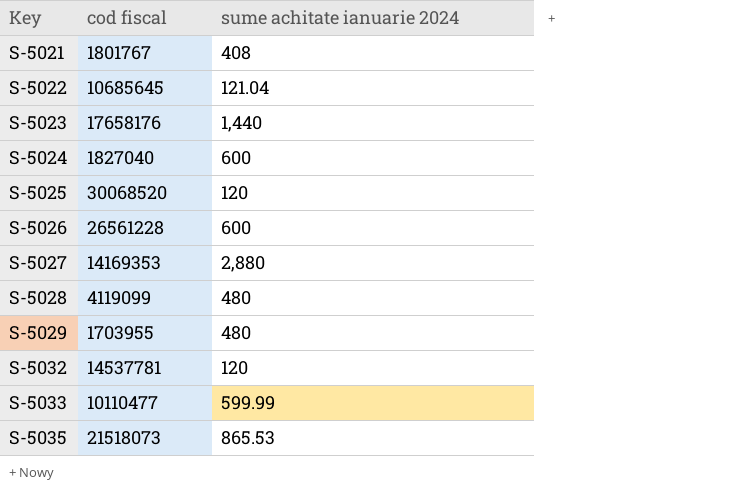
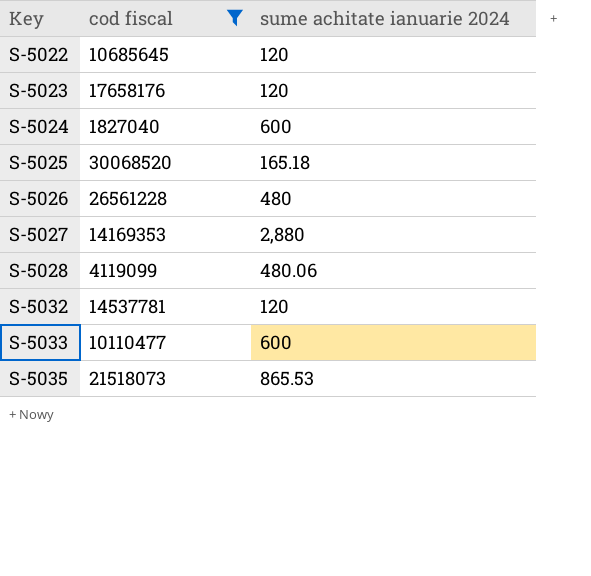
filter: none -> cod fiscal >= 1827040
S-5022 | sume achitate ianuarie 2024: 121.04 -> 120
S-5023 | sume achitate ianuarie 2024: 1,440 -> 120
S-5025 | sume achitate ianuarie 2024: 120 -> 165.18
S-5026 | sume achitate ianuarie 2024: 600 -> 480
S-5028 | sume achitate ianuarie 2024: 480 -> 480.06
S-5033 | sume achitate ianuarie 2024: 599.99 -> 600

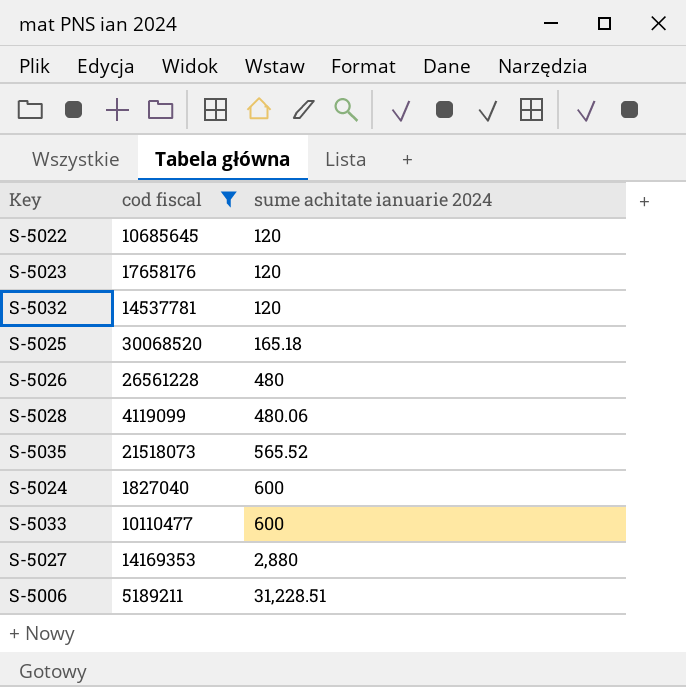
row order: Key ascending -> sume achitate ianuarie 2024 ascending
S-5035 | sume achitate ianuarie 2024: 865.53 -> 565.52
row S-5006: none -> 5189211 | 31,228.51

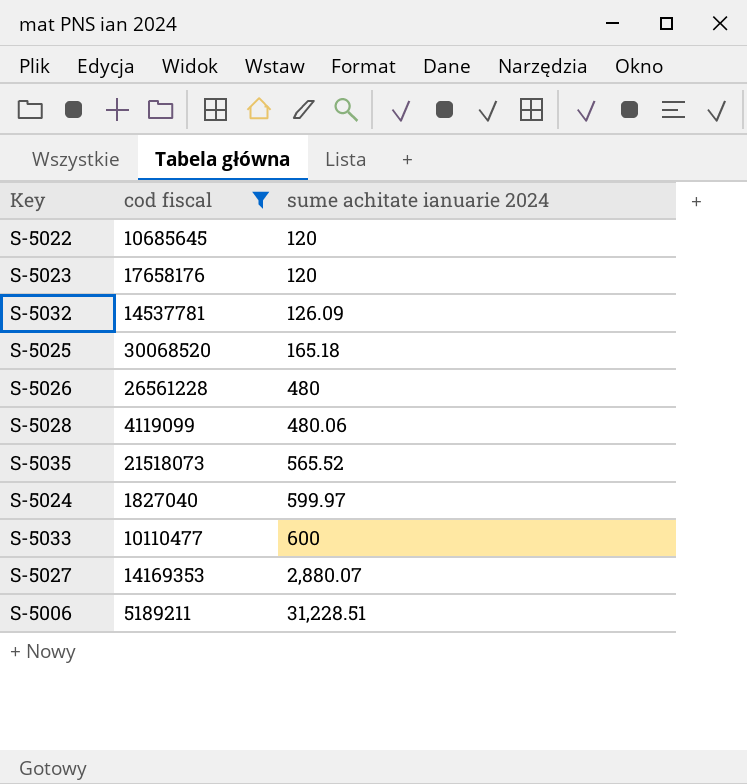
S-5032 | sume achitate ianuarie 2024: 120 -> 126.09
S-5024 | sume achitate ianuarie 2024: 600 -> 599.97
S-5027 | sume achitate ianuarie 2024: 2,880 -> 2,880.07

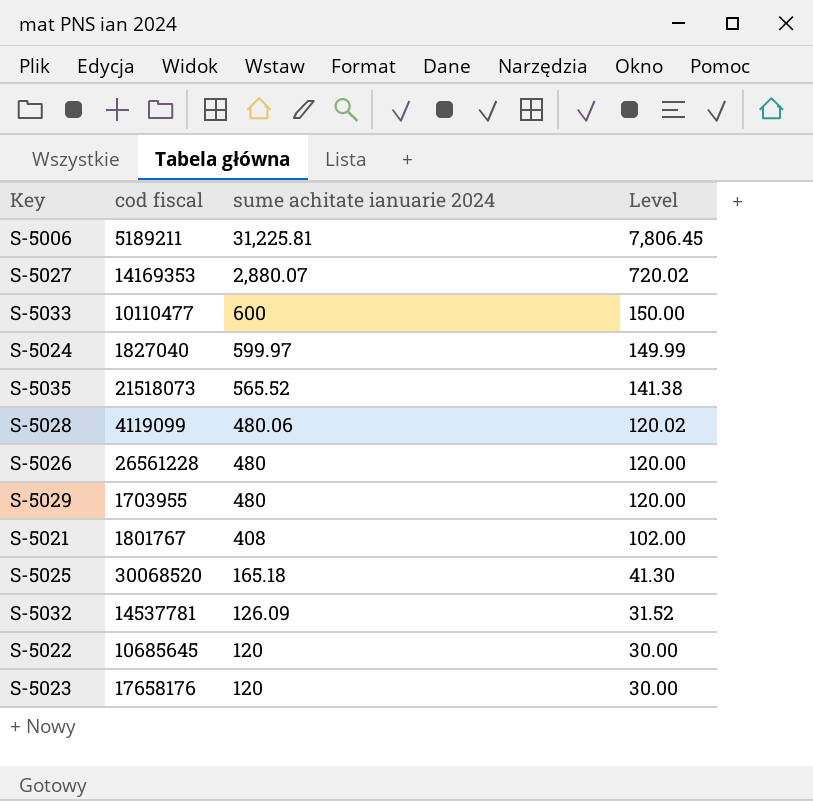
filter: cod fiscal >= 1827040 -> none
row order: sume achitate ianuarie 2024 ascending -> sume achitate ianuarie 2024 descending
column Level | formula: none -> [sume achitate ianuarie 2024] * 0.25
S-5006 | sume achitate ianuarie 2024: 31,228.51 -> 31,225.81

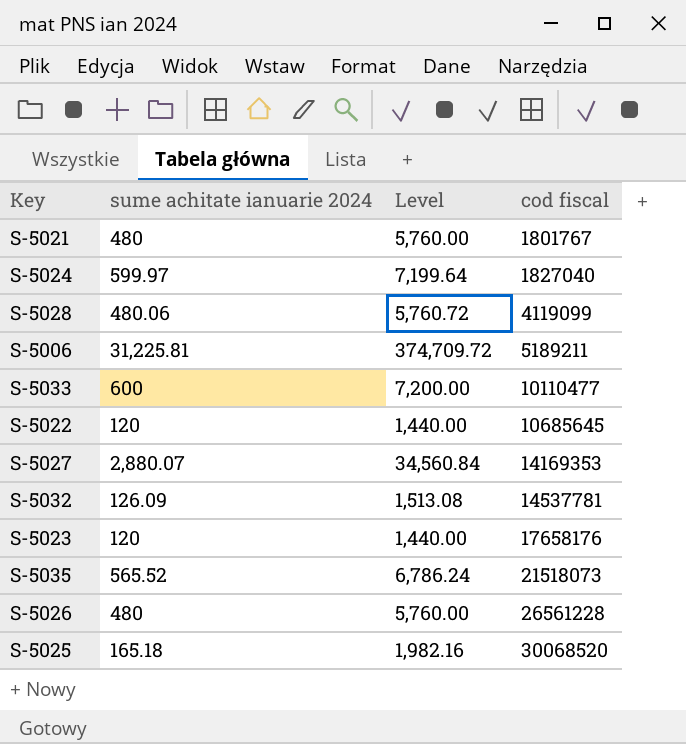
row order: sume achitate ianuarie 2024 descending -> cod fiscal ascending
column Level | formula: [sume achitate ianuarie 2024] * 0.25 -> [sume achitate ianuarie 2024] * 12
column cod fiscal | position: 2 -> 4
row S-5029: 1703955 | 480 | 120.00 -> none
S-5021 | sume achitate ianuarie 2024: 408 -> 480

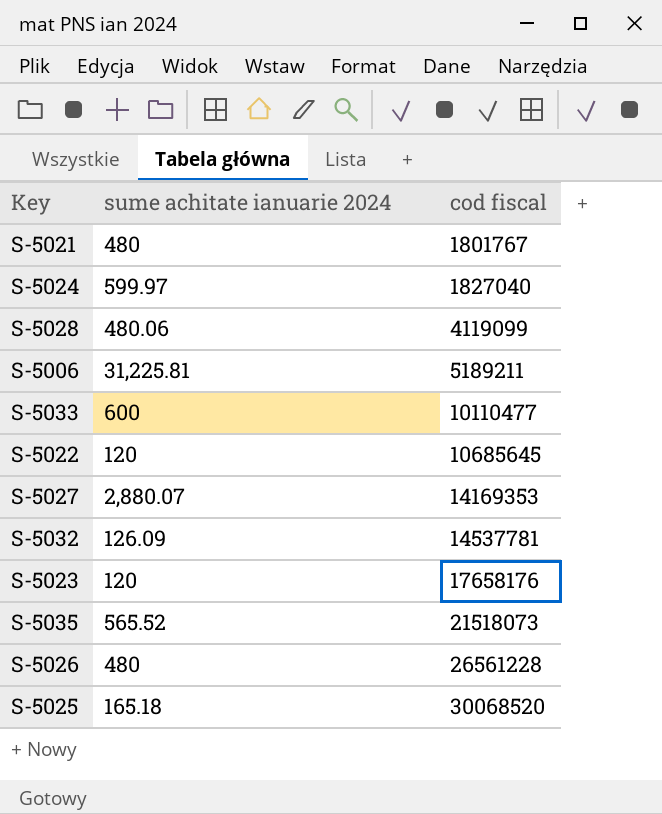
column Level | formula: [sume achitate ianuarie 2024] * 12 -> none

